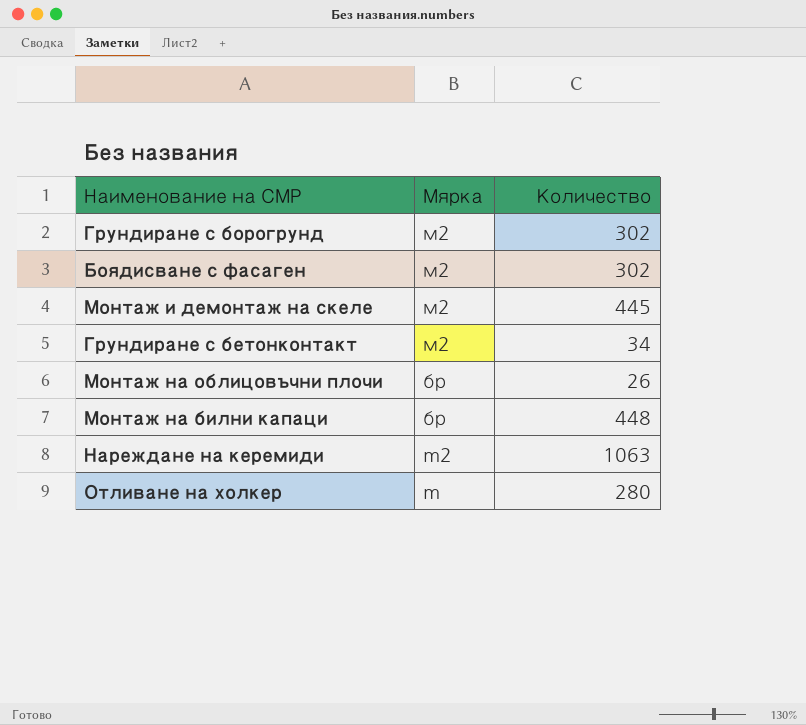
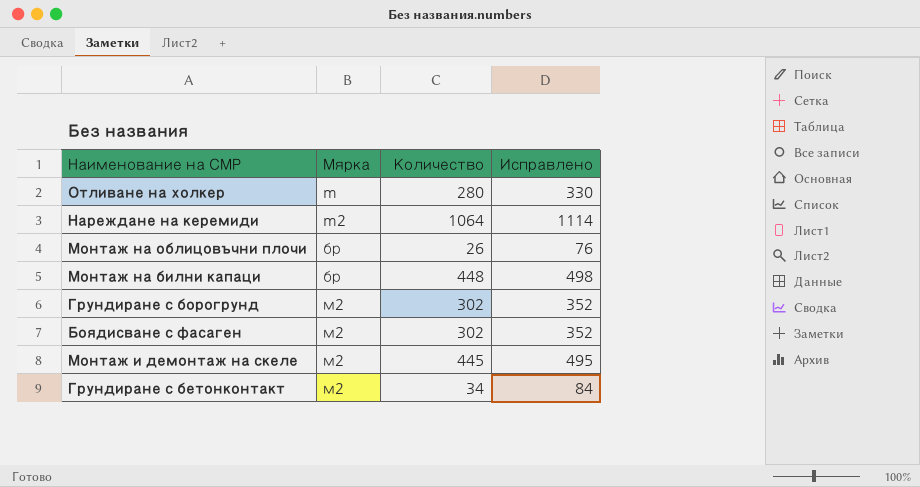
row order: Мярка descending -> Мярка ascending
column Исправлено | formula: none -> [Количество] + 50
Нареждане на керемиди | Количество: 1063 -> 1064

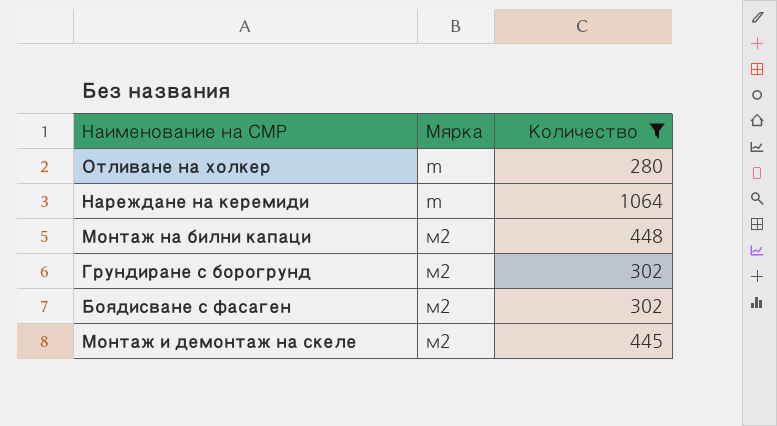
filter: none -> Количество >= 280
column Исправлено | formula: [Количество] + 50 -> none
Нареждане на керемиди | Мярка: m2 -> m
Монтаж на билни капаци | Мярка: бр -> м2

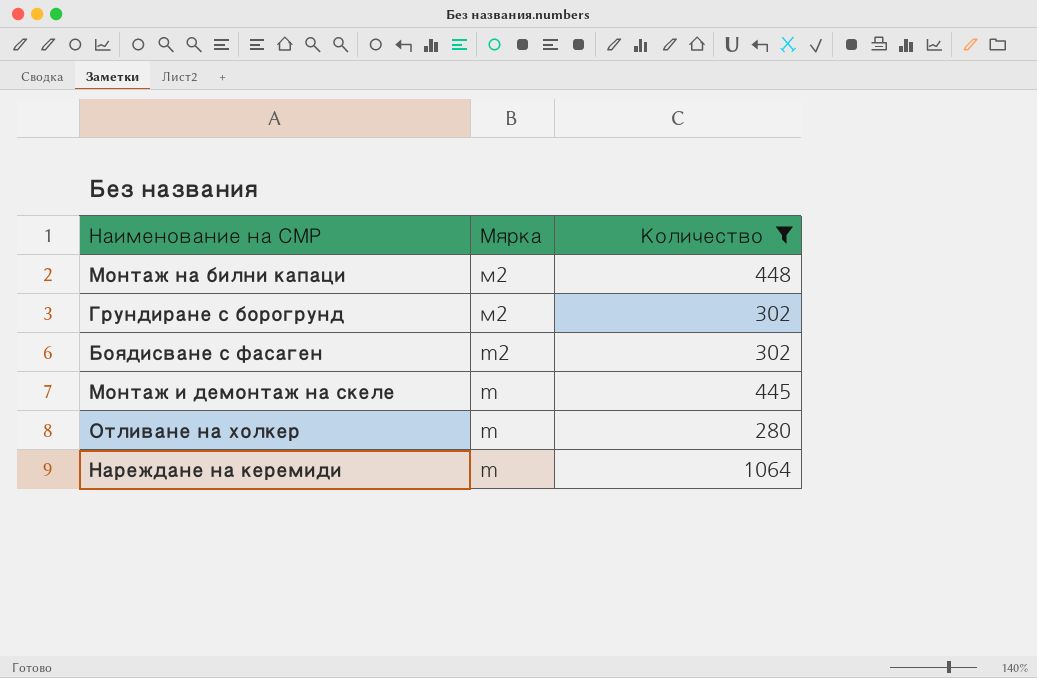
row order: Мярка ascending -> Мярка descending
Боядисване с фасаген | Мярка: м2 -> m2
Монтаж и демонтаж на скеле | Мярка: м2 -> m

